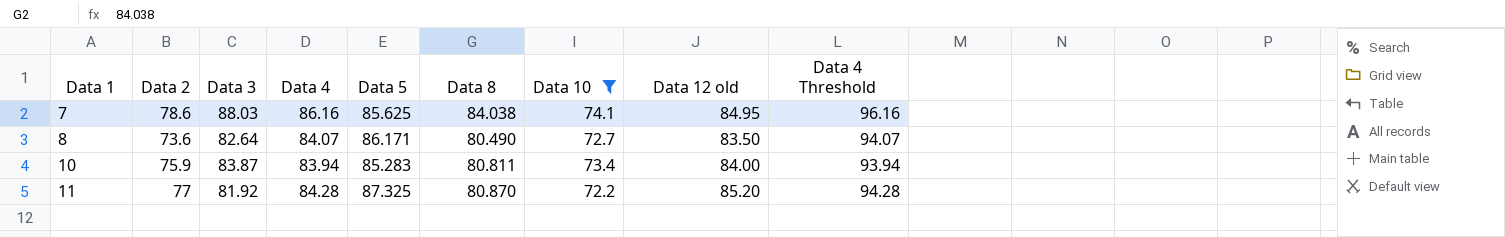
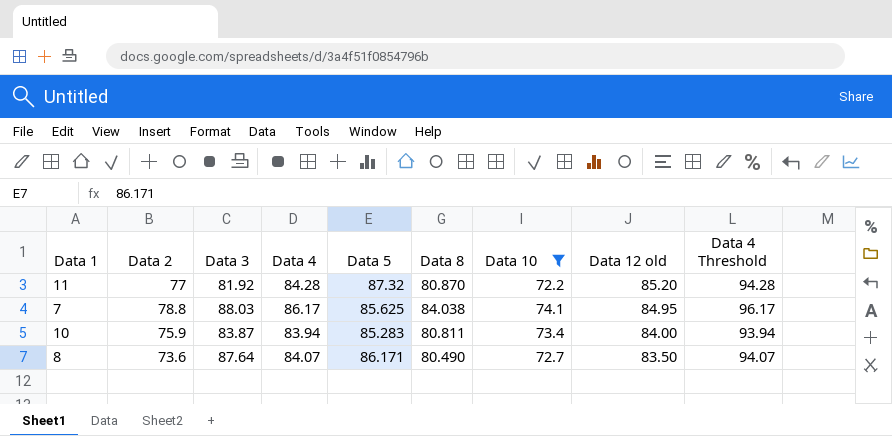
row order: Data 1 ascending -> Data 12 old descending
11 | Data 5: 87.325 -> 87.32
7 | Data 2: 78.6 -> 78.8
7 | Data 4: 86.16 -> 86.17
7 | Data 4 Threshold: 96.16 -> 96.17
8 | Data 3: 82.64 -> 87.64

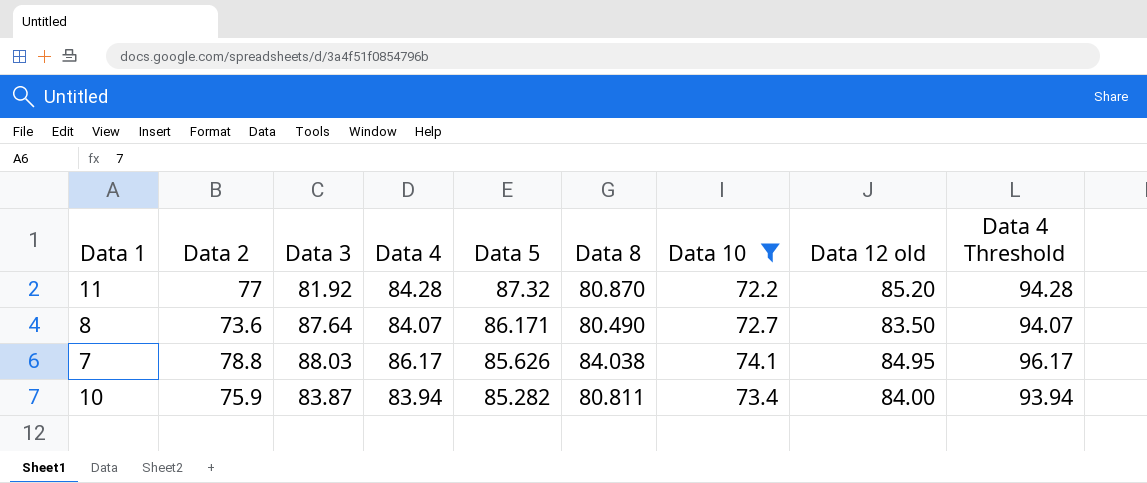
row order: Data 12 old descending -> Data 5 descending
7 | Data 5: 85.625 -> 85.626
10 | Data 5: 85.283 -> 85.282

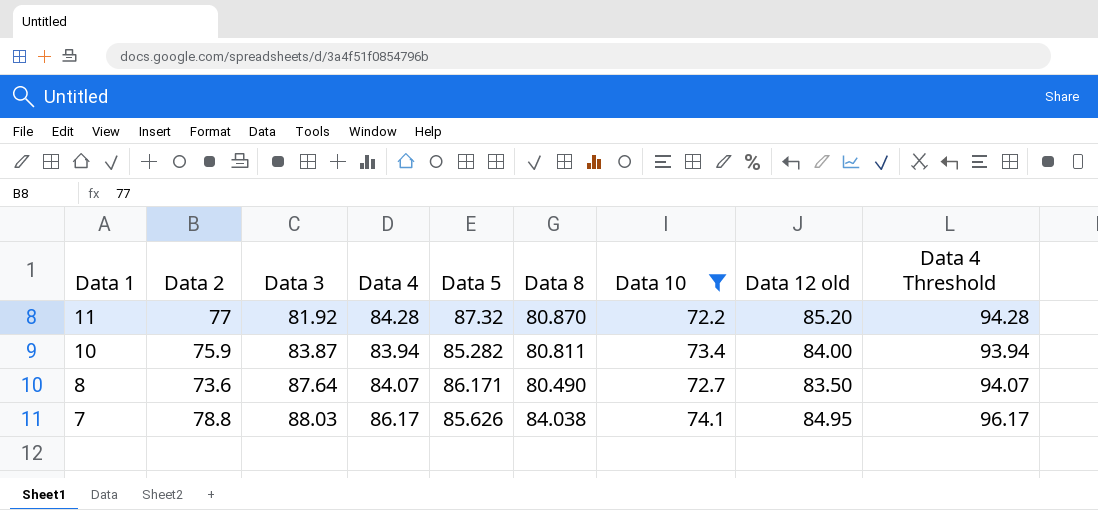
row order: Data 5 descending -> Data 1 descending

